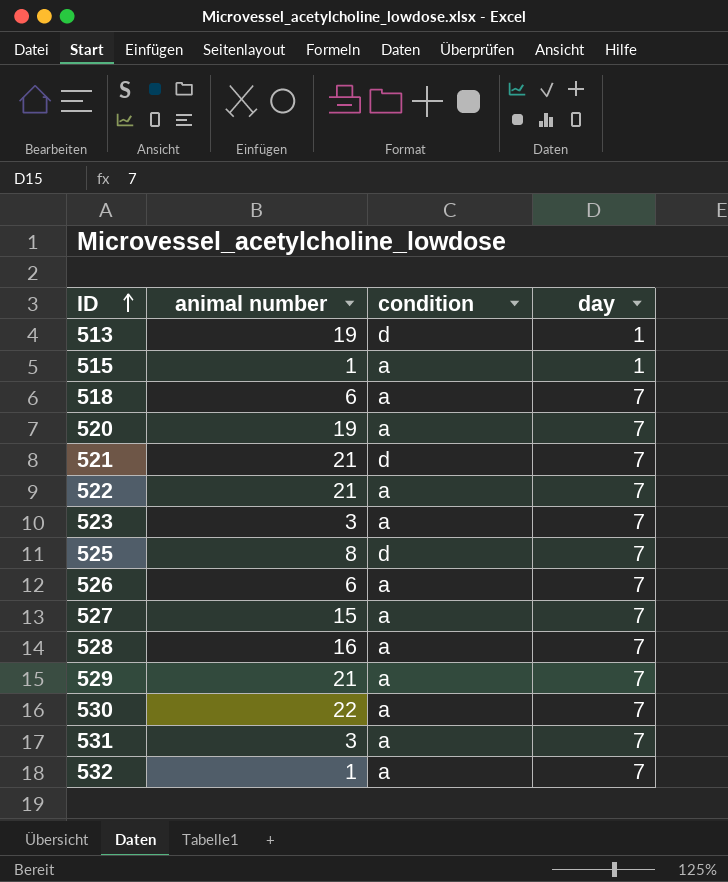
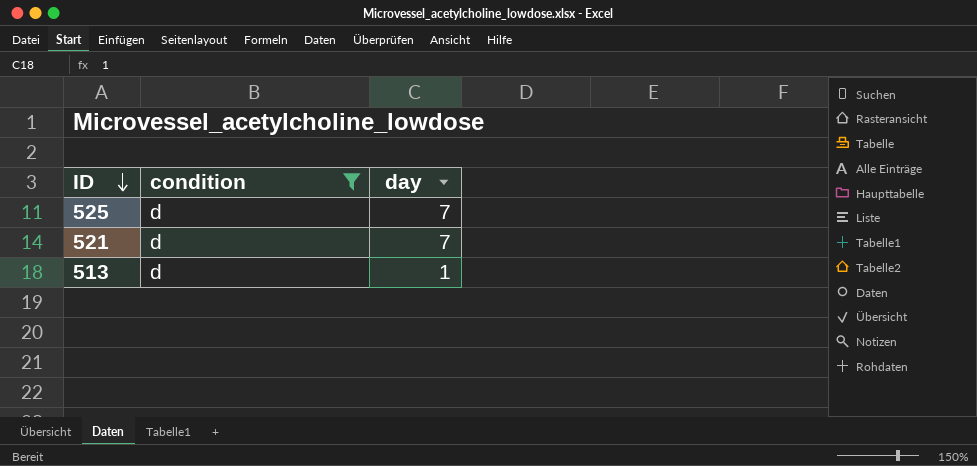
filter: none -> condition = d
row order: ID ascending -> ID descending
column animal number | position: 2 -> none

